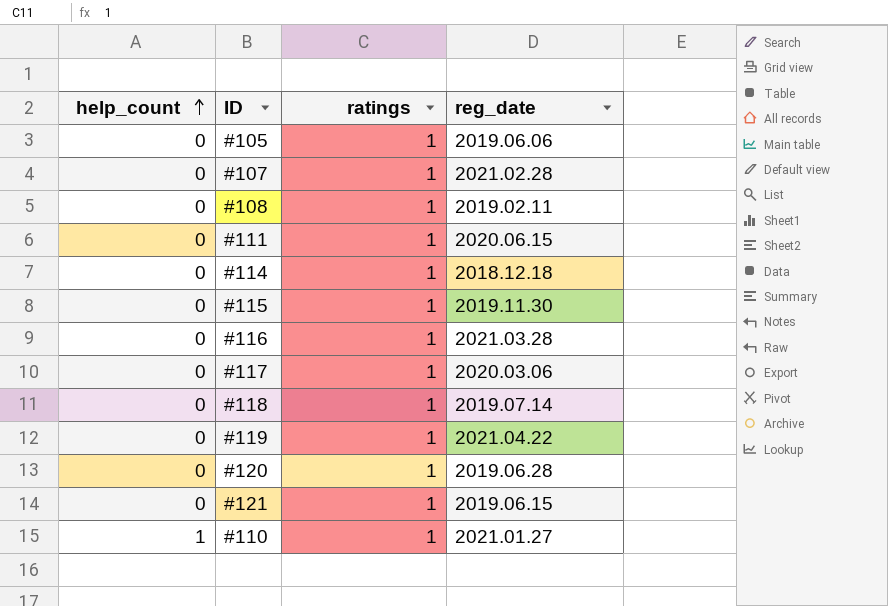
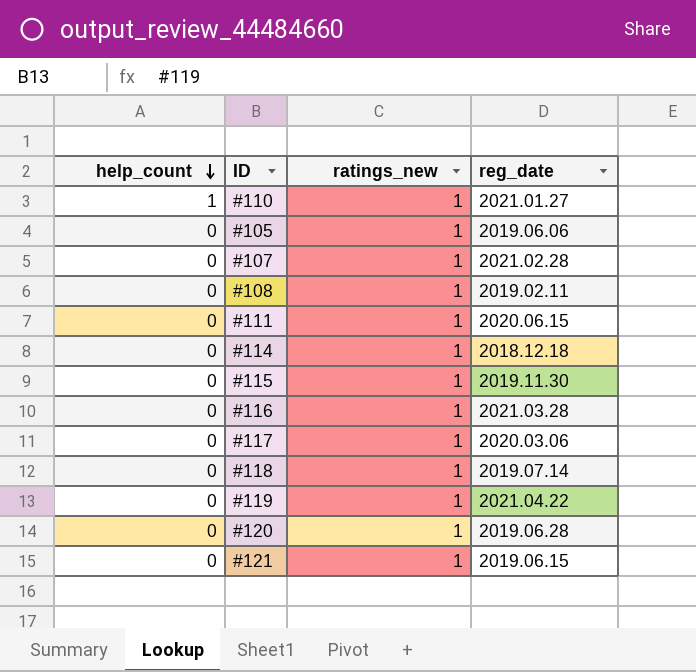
row order: help_count ascending -> help_count descending
column name: ratings -> ratings_new

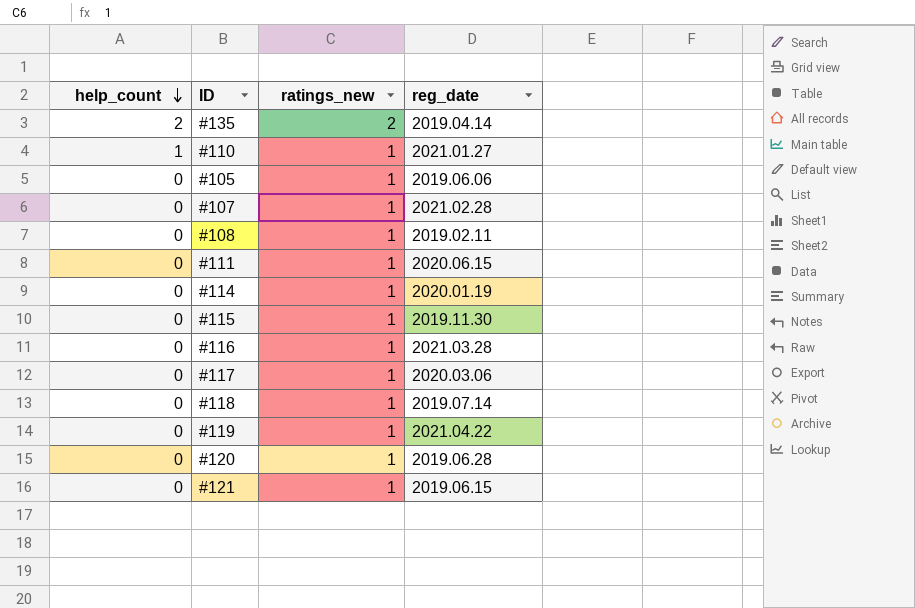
row #135: none -> 2 | 2 | 2019.04.14
#114 | reg_date: 2018.12.18 -> 2020.01.19

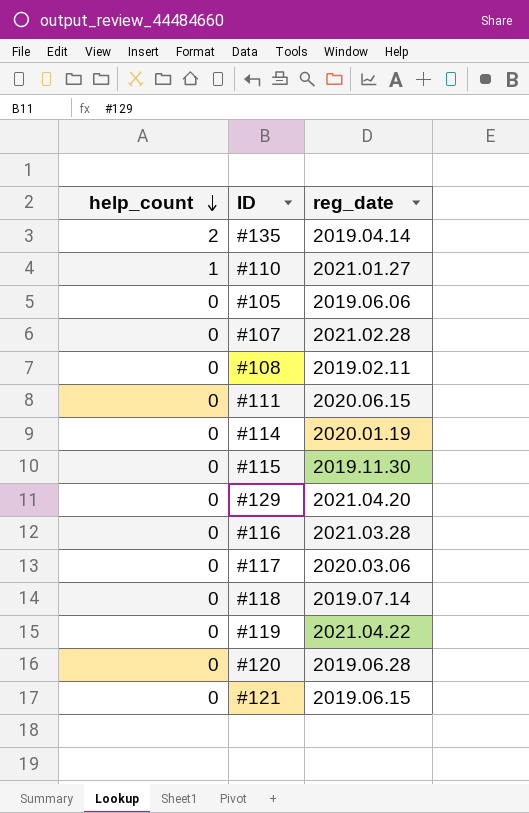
column ratings_new | position: 3 -> none
row #129: none -> 0 | 2021.04.20

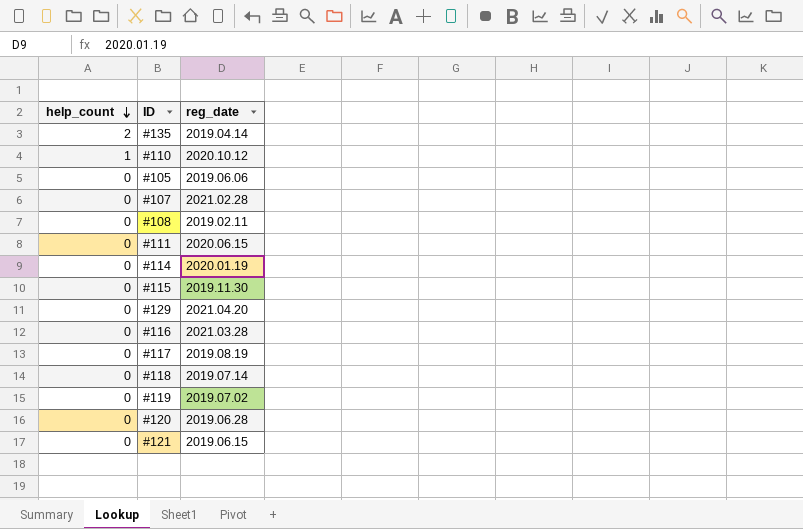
#110 | reg_date: 2021.01.27 -> 2020.10.12
#117 | reg_date: 2020.03.06 -> 2019.08.19
#119 | reg_date: 2021.04.22 -> 2019.07.02

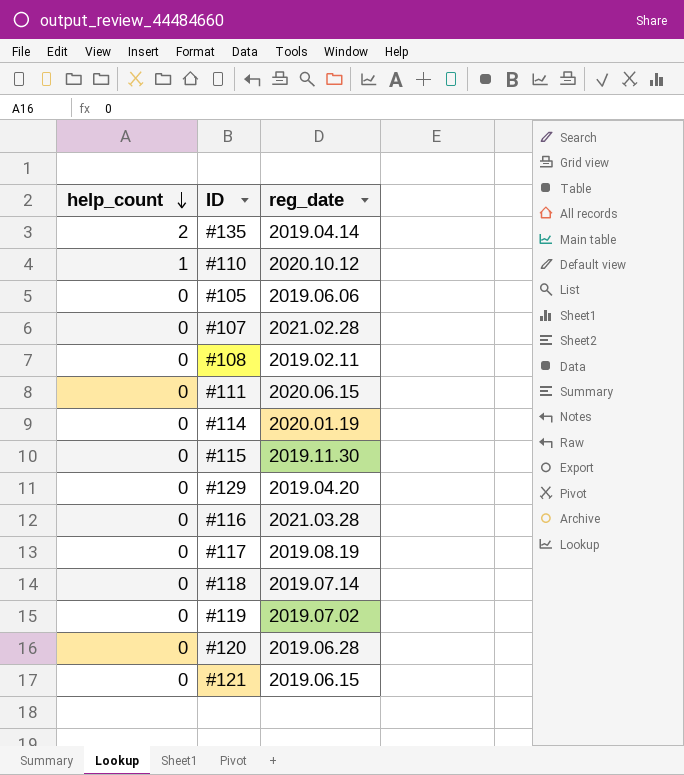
#129 | reg_date: 2021.04.20 -> 2019.04.20

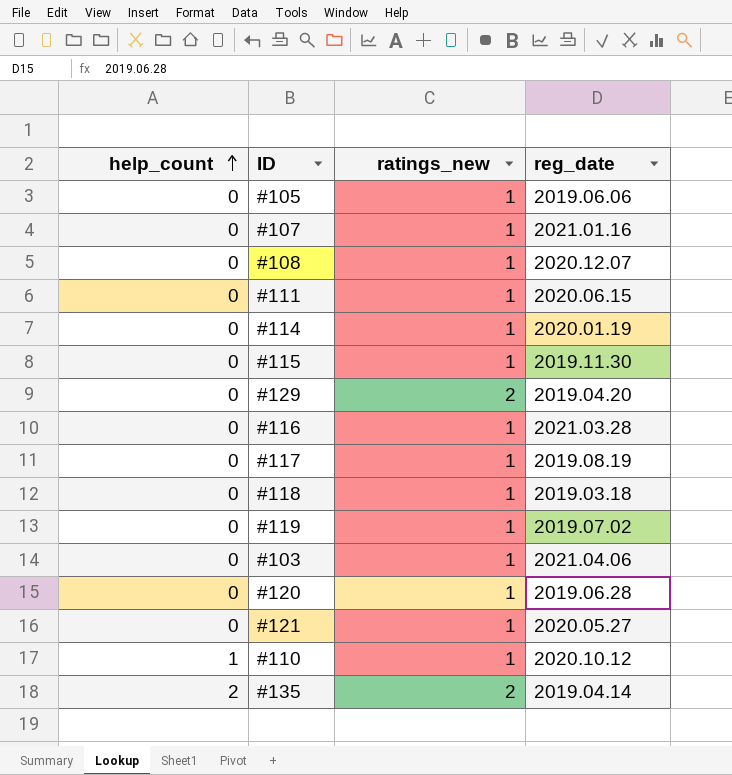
row order: help_count descending -> help_count ascending
column ratings_new | position: none -> 3
#107 | reg_date: 2021.02.28 -> 2021.01.16
#108 | reg_date: 2019.02.11 -> 2020.12.07
#118 | reg_date: 2019.07.14 -> 2019.03.18
row #103: none -> 0 | 1 | 2021.04.06
#121 | reg_date: 2019.06.15 -> 2020.05.27

